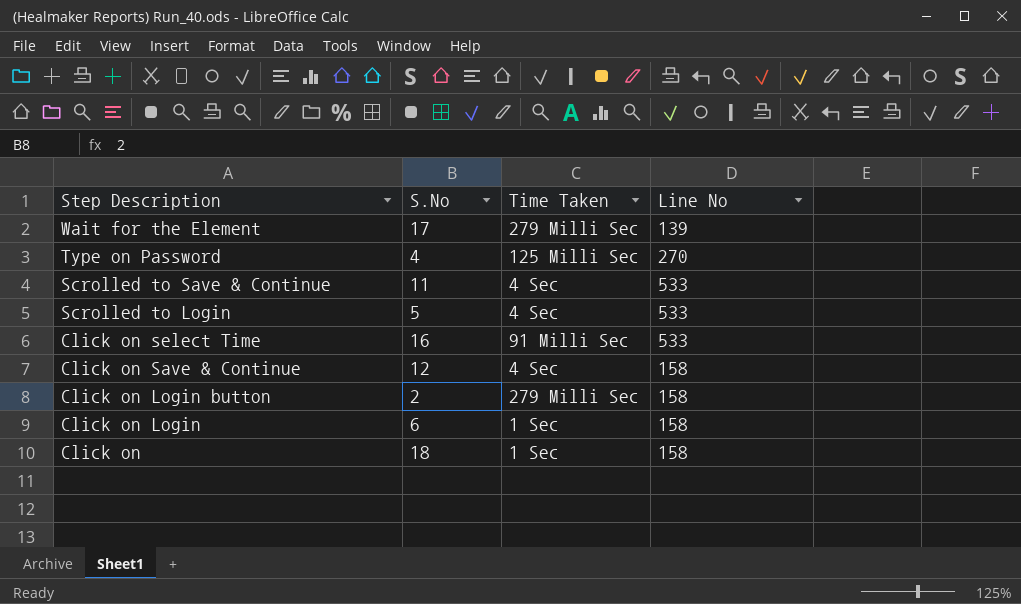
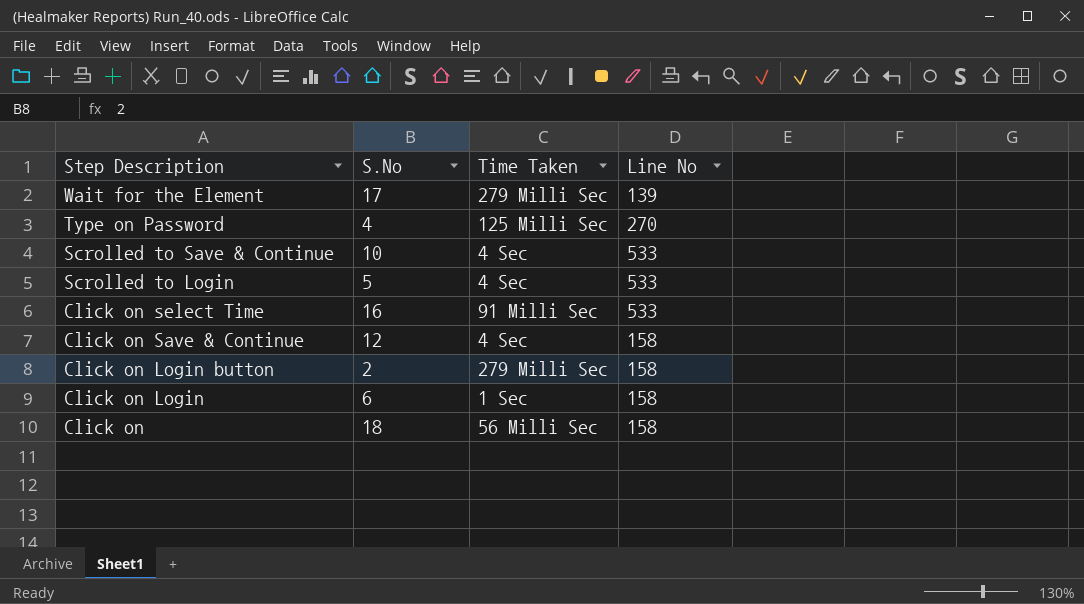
Scrolled to Save & Continue | S.No: 11 -> 10
Click on | Time Taken: 1 Sec -> 56 Milli Sec

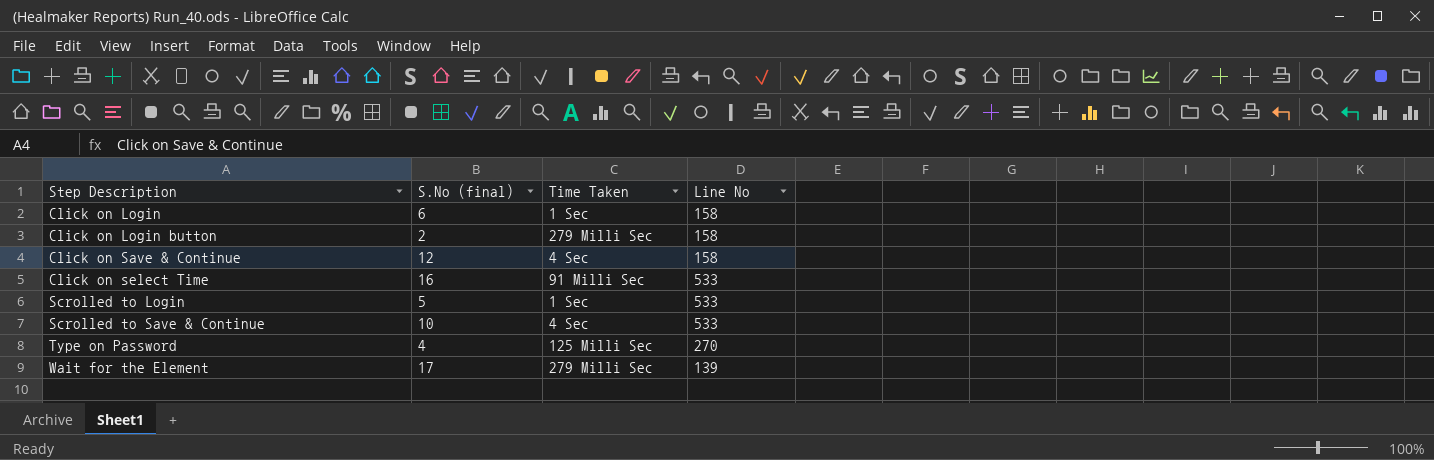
row order: Step Description descending -> Step Description ascending
column name: S.No -> S.No (final)
row Click on: 18 | 56 Milli Sec | 158 -> none
Scrolled to Login | Time Taken: 4 Sec -> 1 Sec

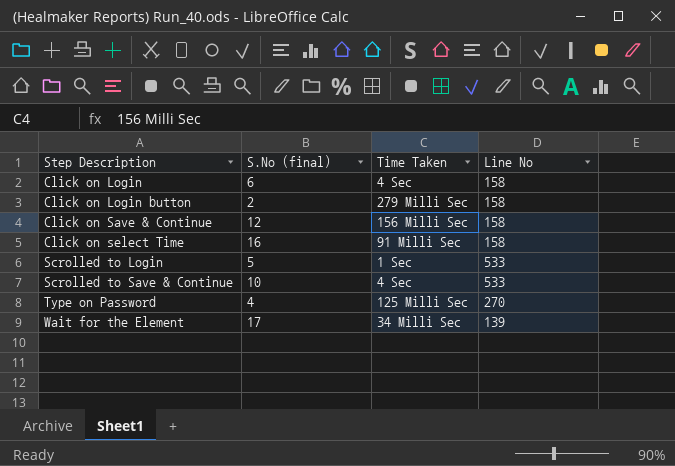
Click on Login | Time Taken: 1 Sec -> 4 Sec
Click on Save & Continue | Time Taken: 4 Sec -> 156 Milli Sec
Click on select Time | Line No: 533 -> 158
Wait for the Element | Time Taken: 279 Milli Sec -> 34 Milli Sec

